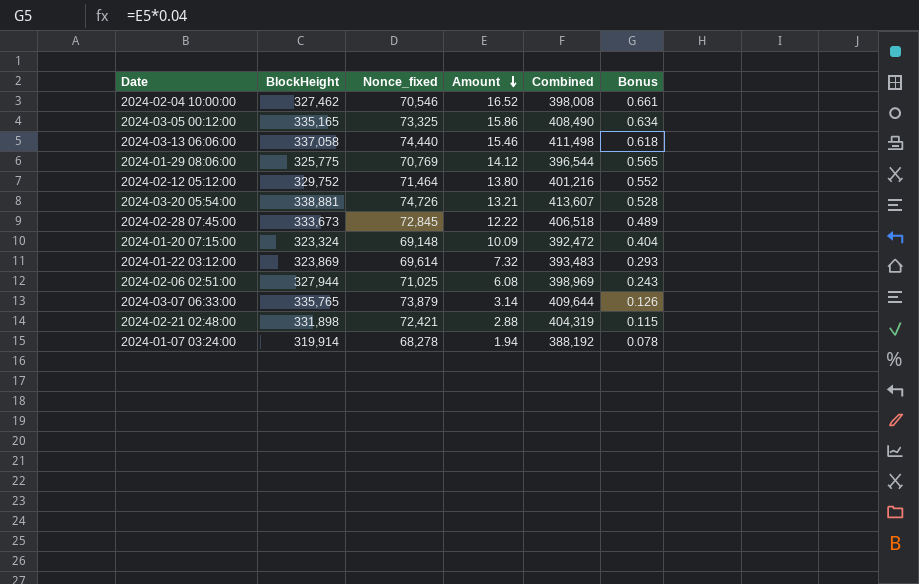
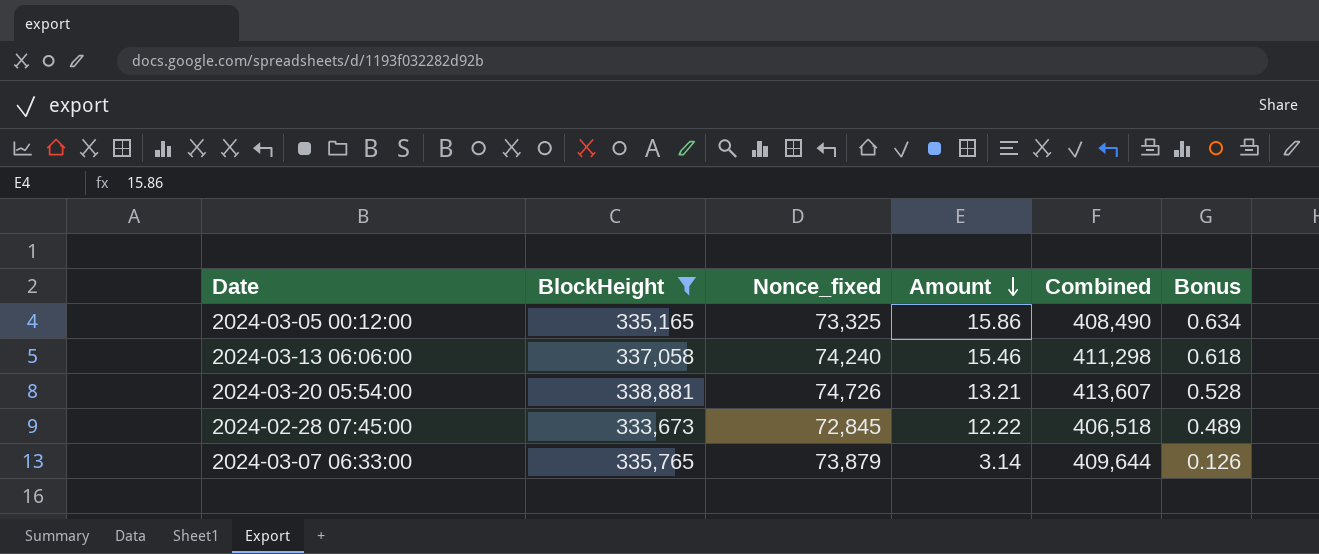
filter: none -> BlockHeight >= 333,673
2024-03-13 06:06:00 | Nonce_fixed: 74,440 -> 74,240
2024-03-13 06:06:00 | Combined: 411,498 -> 411,298

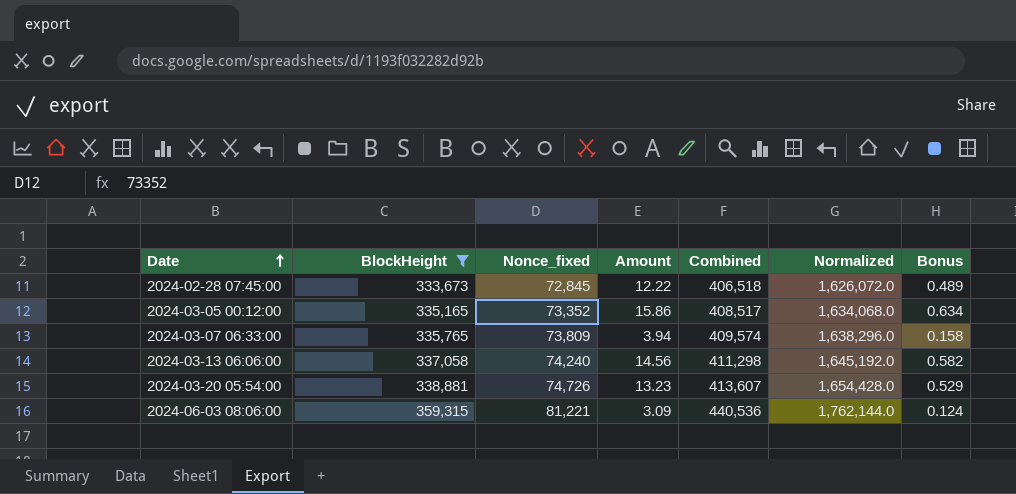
row order: Amount descending -> Date ascending
column Normalized | formula: none -> [Combined] * 4
2024-03-05 00:12:00 | Nonce_fixed: 73,325 -> 73,352
2024-03-05 00:12:00 | Combined: 408,490 -> 408,517
2024-03-07 06:33:00 | Nonce_fixed: 73,879 -> 73,809
2024-03-07 06:33:00 | Amount: 3.14 -> 3.94
2024-03-07 06:33:00 | Combined: 409,644 -> 409,574
2024-03-07 06:33:00 | Bonus: 0.126 -> 0.158
2024-03-13 06:06:00 | Amount: 15.46 -> 14.56
2024-03-13 06:06:00 | Bonus: 0.618 -> 0.582
2024-03-20 05:54:00 | Amount: 13.21 -> 13.23
2024-03-20 05:54:00 | Bonus: 0.528 -> 0.529
row 2024-06-03 08:06:00: none -> 359,315 | 81,221 | 3.09 | 440,536 | 1,762,144.0 | 0.124

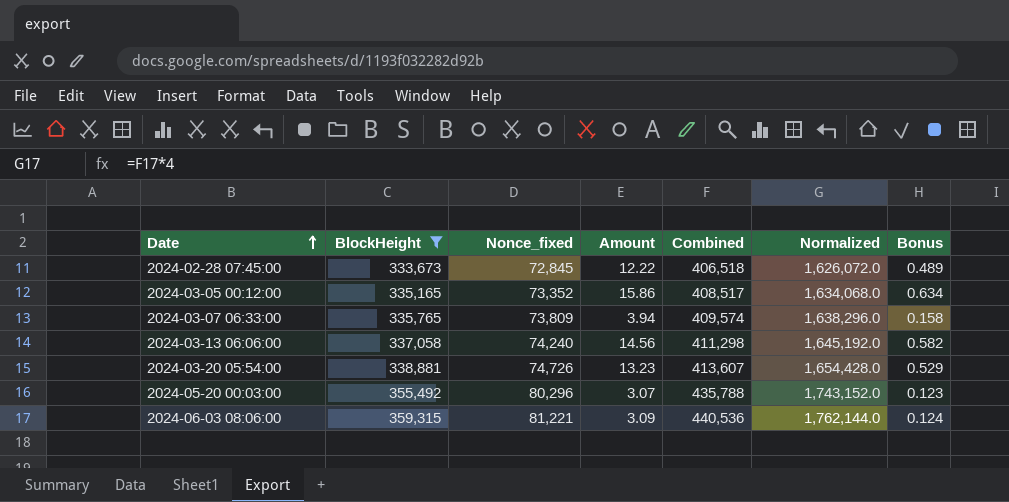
row 2024-05-20 00:03:00: none -> 355,492 | 80,296 | 3.07 | 435,788 | 1,743,152.0 | 0.123

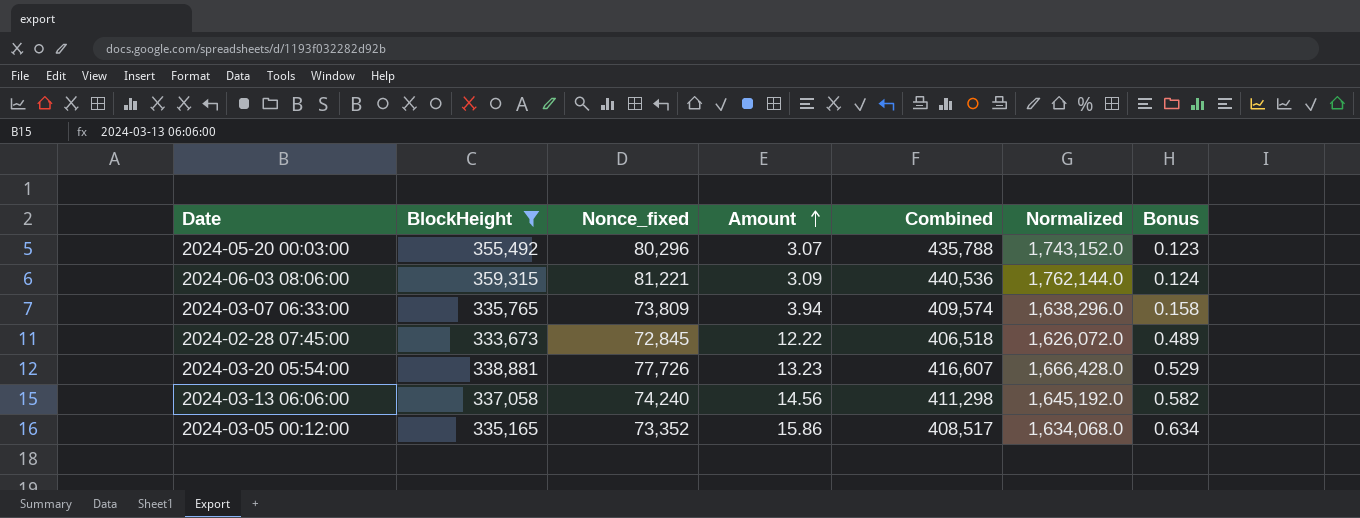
row order: Date ascending -> Amount ascending
2024-03-20 05:54:00 | Nonce_fixed: 74,726 -> 77,726
2024-03-20 05:54:00 | Combined: 413,607 -> 416,607
2024-03-20 05:54:00 | Normalized: 1,654,428.0 -> 1,666,428.0

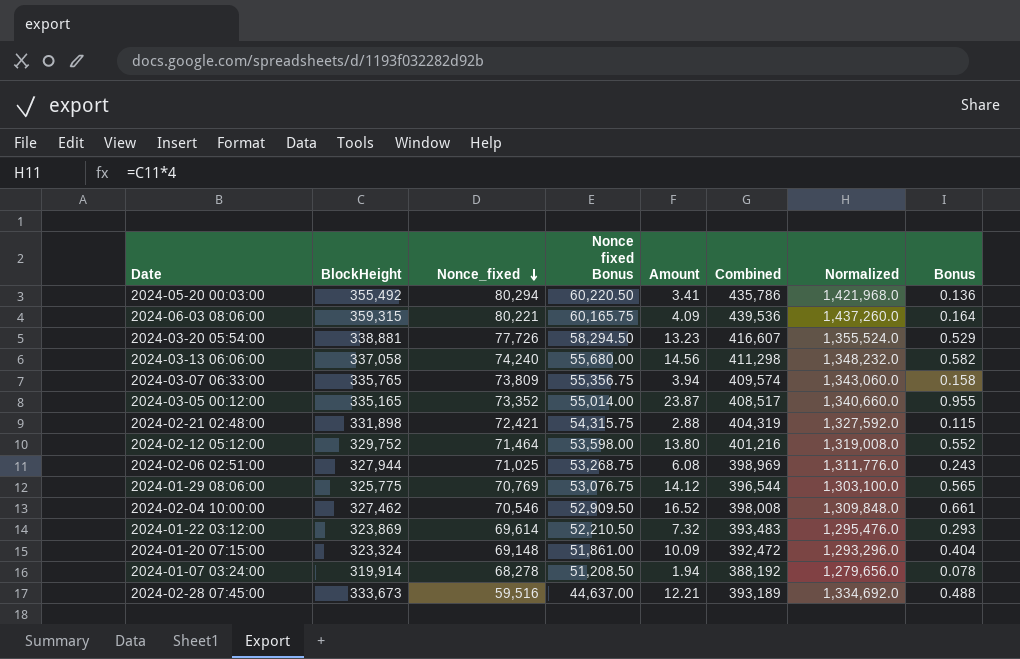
filter: BlockHeight >= 333,673 -> none
row order: Amount ascending -> Nonce_fixed descending
column Nonce fixed Bonus | formula: none -> [Nonce_fixed] * 0.75
column Normalized | formula: [Combined] * 4 -> [BlockHeight] * 4
2024-05-20 00:03:00 | Nonce_fixed: 80,296 -> 80,294
2024-05-20 00:03:00 | Amount: 3.07 -> 3.41
2024-05-20 00:03:00 | Combined: 435,788 -> 435,786
2024-05-20 00:03:00 | Bonus: 0.123 -> 0.136
2024-06-03 08:06:00 | Nonce_fixed: 81,221 -> 80,221
2024-06-03 08:06:00 | Amount: 3.09 -> 4.09
2024-06-03 08:06:00 | Combined: 440,536 -> 439,536
2024-06-03 08:06:00 | Bonus: 0.124 -> 0.164
2024-03-05 00:12:00 | Amount: 15.86 -> 23.87
2024-03-05 00:12:00 | Bonus: 0.634 -> 0.955
2024-02-28 07:45:00 | Nonce_fixed: 72,845 -> 59,516
2024-02-28 07:45:00 | Amount: 12.22 -> 12.21
2024-02-28 07:45:00 | Combined: 406,518 -> 393,189
2024-02-28 07:45:00 | Bonus: 0.489 -> 0.488

